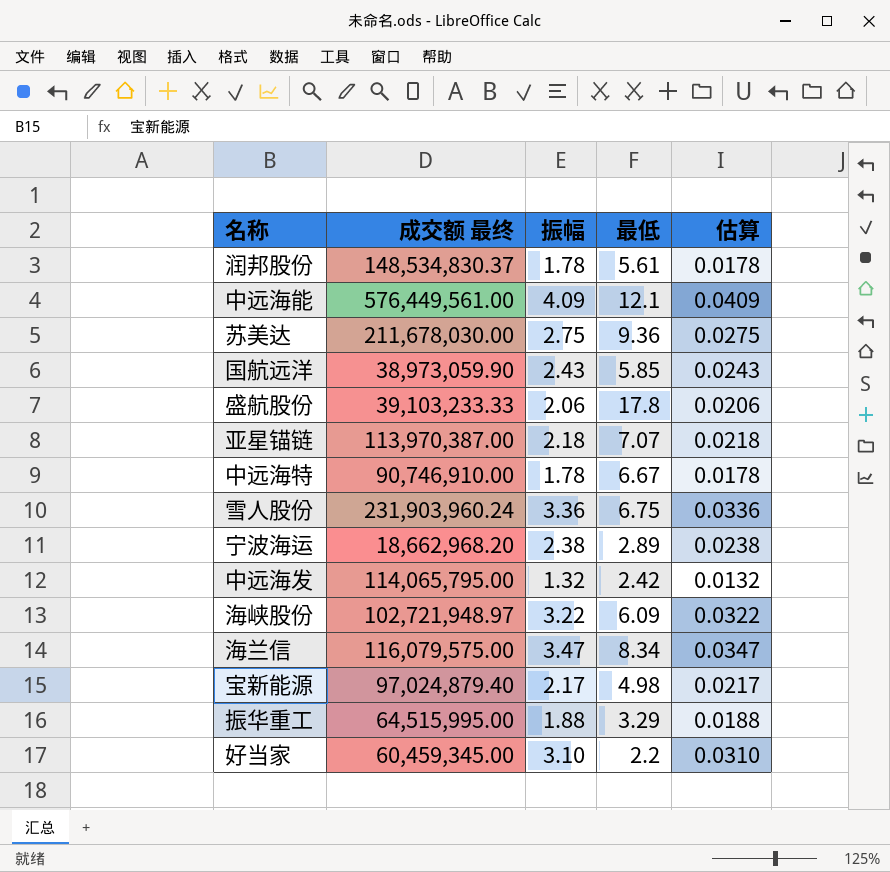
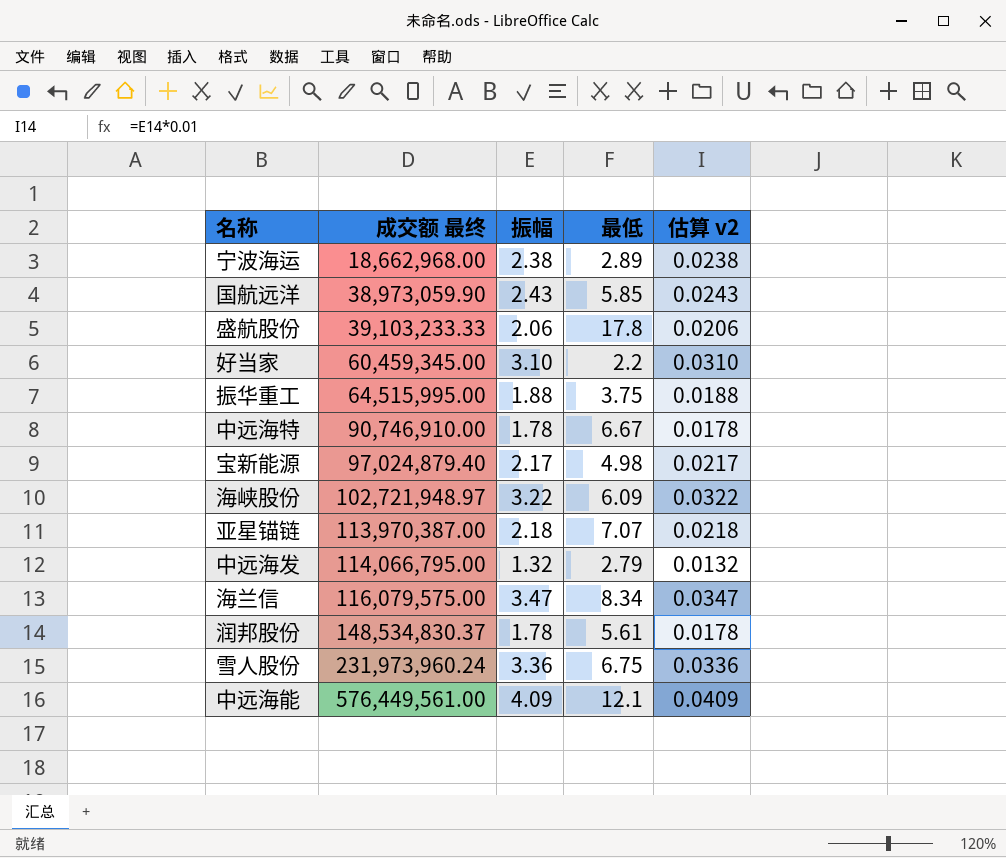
row order: none -> 成交额 最终 ascending
column name: 估算 -> 估算 v2
row 苏美达: 211,678,030.00 | 2.75 | 9.36 | 0.0275 -> none
宁波海运 | 成交额 最终: 18,662,968.20 -> 18,662,968.00
振华重工 | 最低: 3.29 -> 3.75
中远海发 | 成交额 最终: 114,065,795.00 -> 114,066,795.00
中远海发 | 最低: 2.42 -> 2.79
雪人股份 | 成交额 最终: 231,903,960.24 -> 231,973,960.24

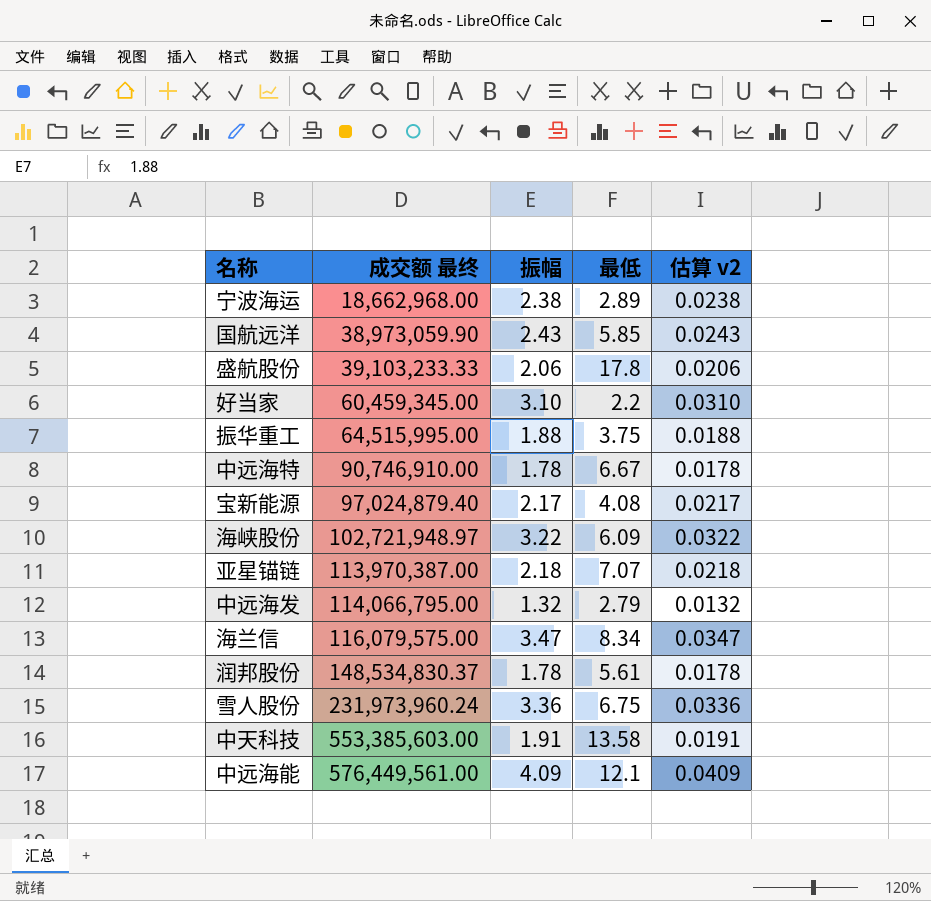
宝新能源 | 最低: 4.98 -> 4.08
row 中天科技: none -> 553,385,603.00 | 1.91 | 13.58 | 0.0191

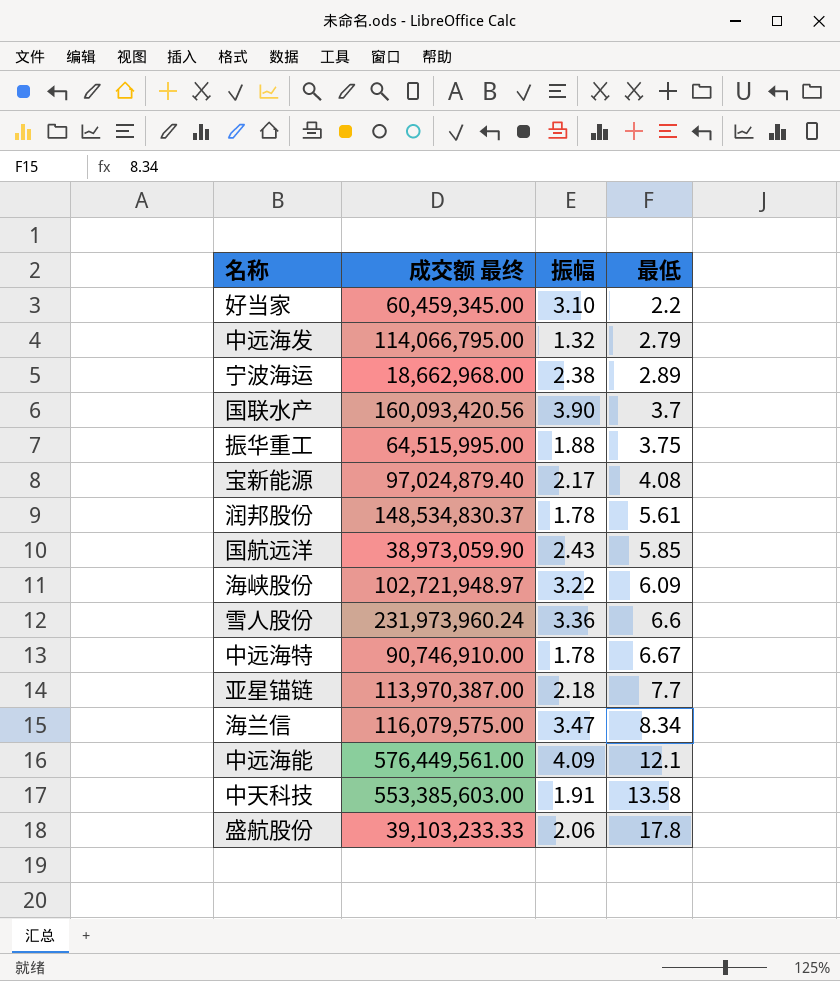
row order: 成交额 最终 ascending -> 最低 ascending
column 估算 v2 | formula: [振幅] * 0.01 -> none
row 国联水产: none -> 160,093,420.56 | 3.90 | 3.7
雪人股份 | 最低: 6.75 -> 6.6
亚星锚链 | 最低: 7.07 -> 7.7

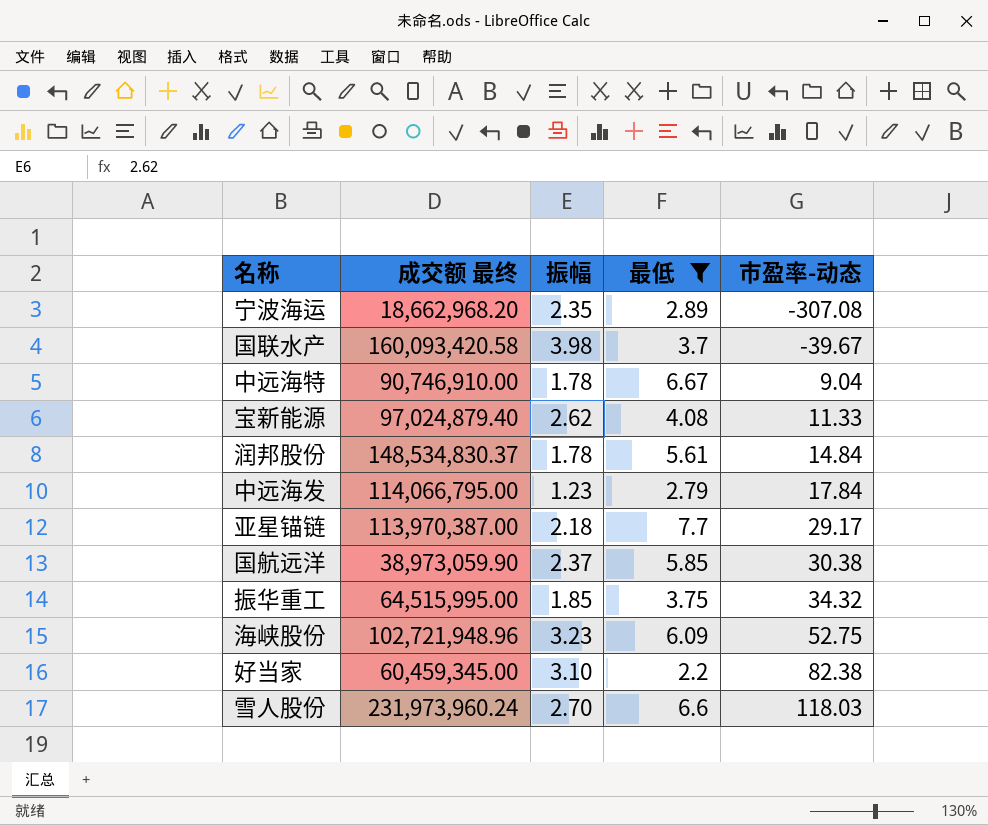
filter: none -> 最低 <= 7.7
row order: 最低 ascending -> 市盈率-动态 ascending
column 市盈率-动态 | position: none -> 5
宁波海运 | 成交额 最终: 18,662,968.00 -> 18,662,968.20
宁波海运 | 振幅: 2.38 -> 2.35
国联水产 | 成交额 最终: 160,093,420.56 -> 160,093,420.58
国联水产 | 振幅: 3.90 -> 3.98
宝新能源 | 振幅: 2.17 -> 2.62
中远海发 | 振幅: 1.32 -> 1.23
国航远洋 | 振幅: 2.43 -> 2.37
振华重工 | 振幅: 1.88 -> 1.85
海峡股份 | 成交额 最终: 102,721,948.97 -> 102,721,948.96
海峡股份 | 振幅: 3.22 -> 3.23
雪人股份 | 振幅: 3.36 -> 2.70

